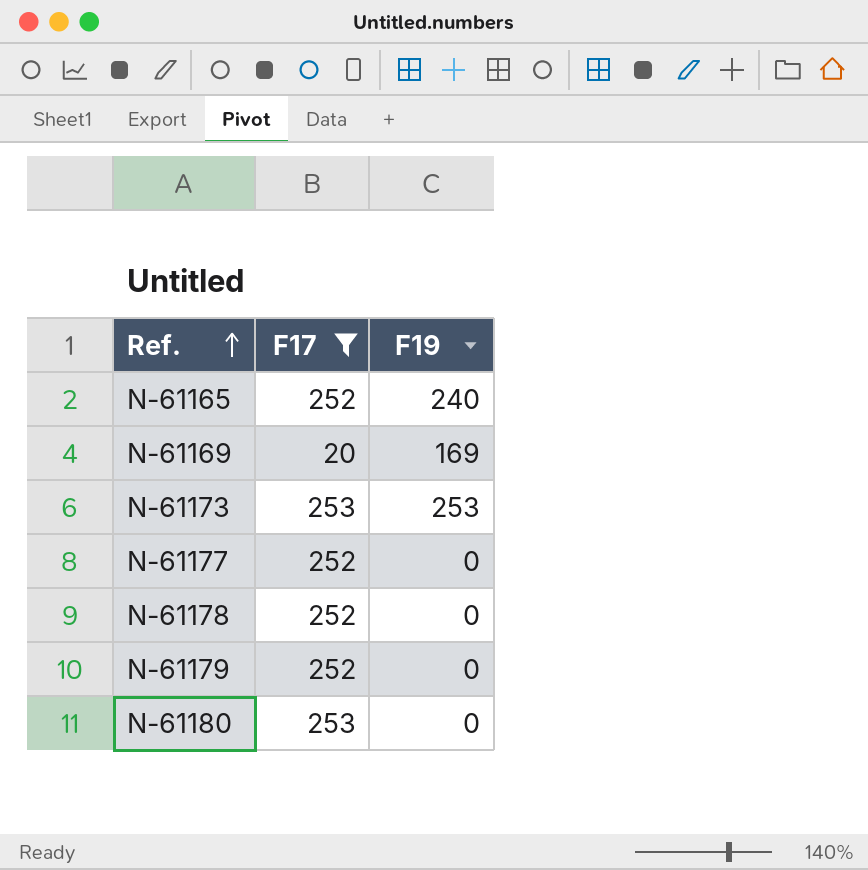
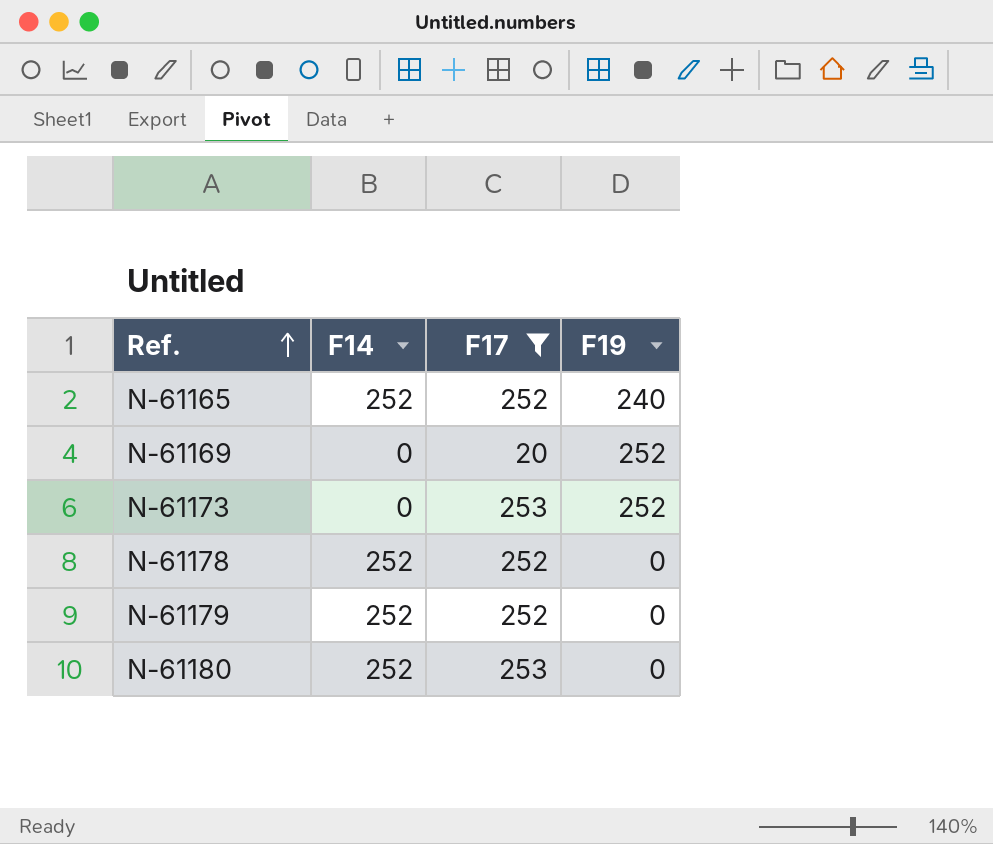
column F14 | position: none -> 2
row N-61177: 252 | 0 -> none
N-61169 | F19: 169 -> 252
N-61173 | F19: 253 -> 252

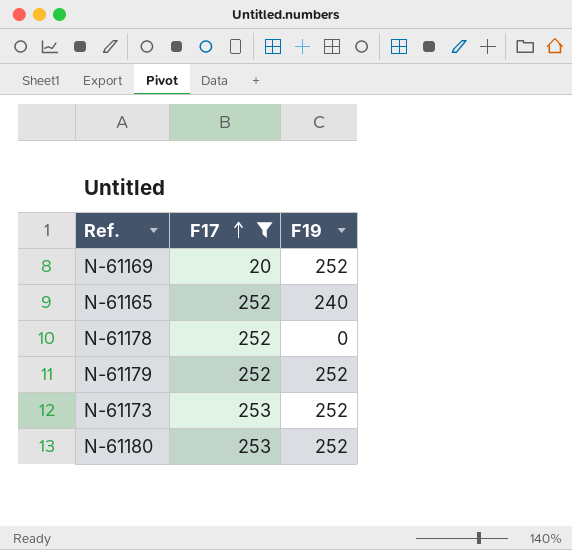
row order: Ref. ascending -> F17 ascending
column F14 | position: 2 -> none
N-61179 | F19: 0 -> 252
N-61180 | F19: 0 -> 252

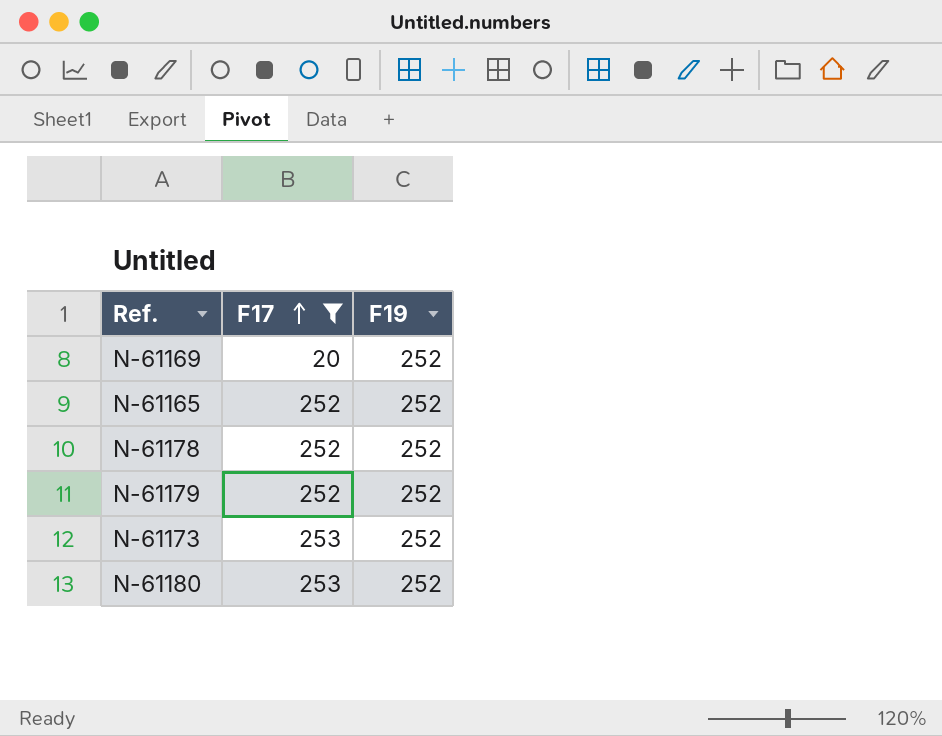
N-61165 | F19: 240 -> 252
N-61178 | F19: 0 -> 252

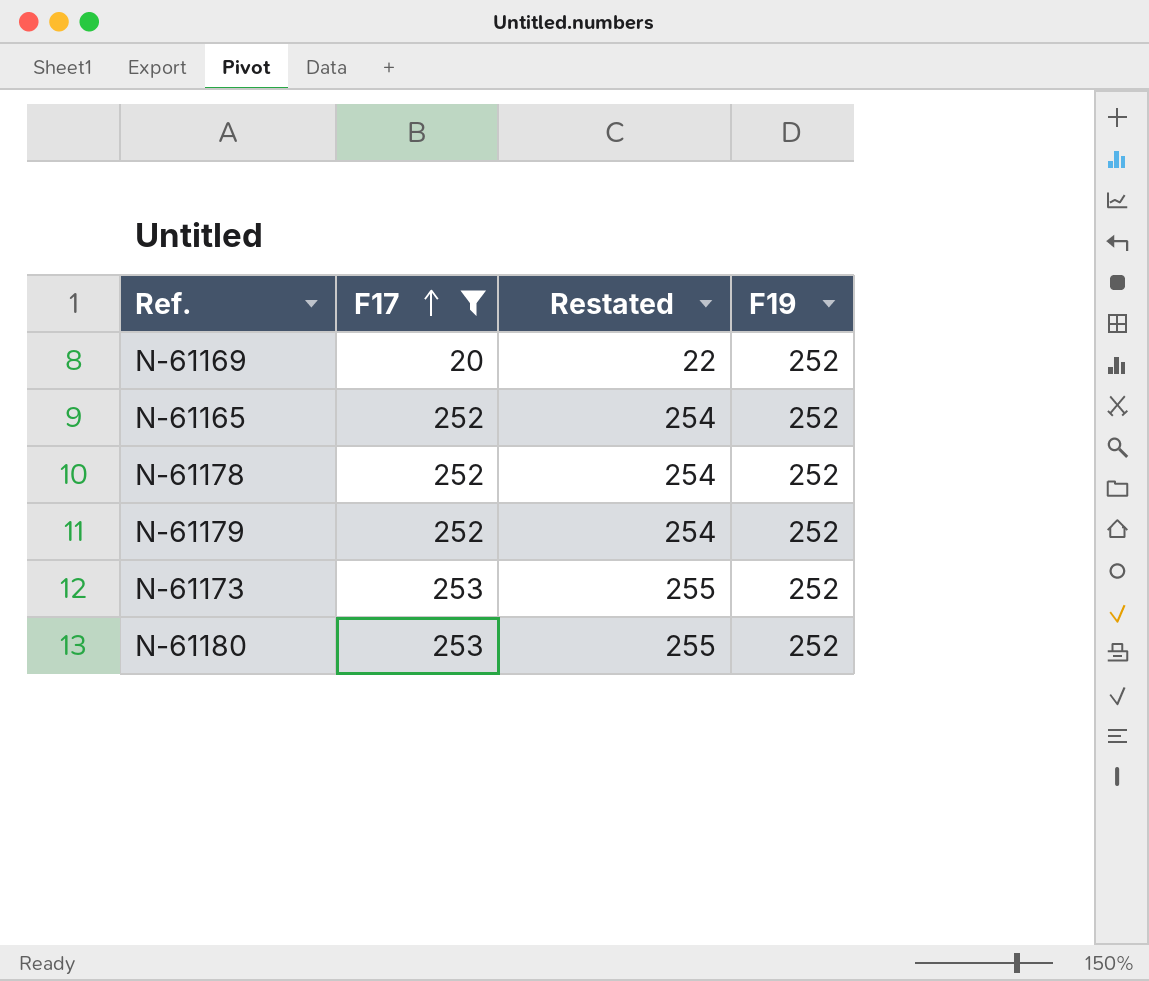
column Restated | formula: none -> [F17] + 2

